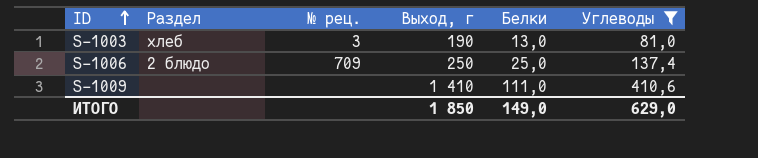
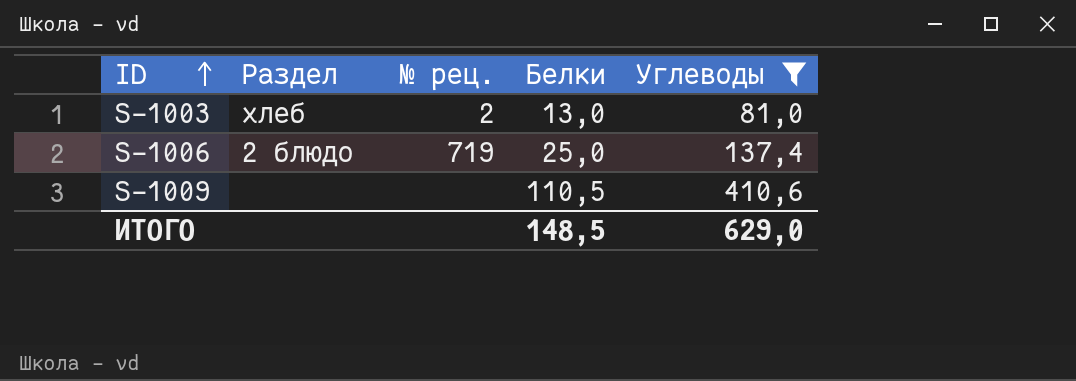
column Выход, г | position: 4 -> none
S-1003 | № рец.: 3 -> 2
S-1006 | № рец.: 709 -> 719
S-1009 | Белки: 111,0 -> 110,5
ИТОГО | Белки: 149,0 -> 148,5

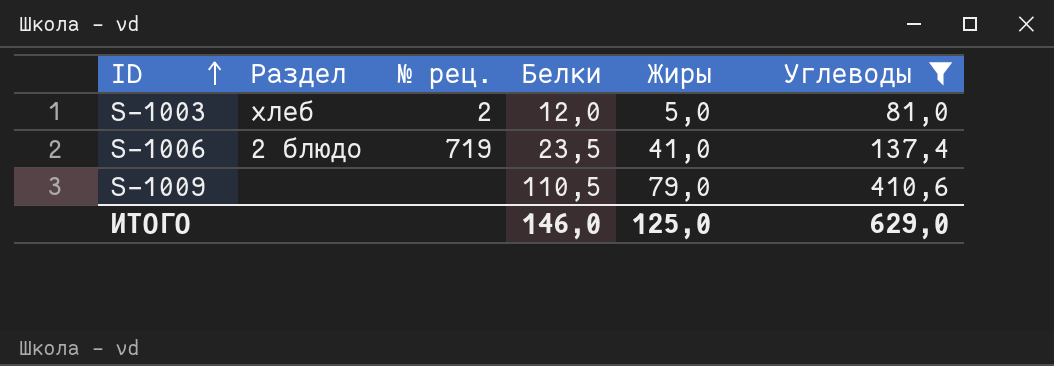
column Жиры | position: none -> 5
S-1003 | Белки: 13,0 -> 12,0
S-1006 | Белки: 25,0 -> 23,5
ИТОГО | Белки: 148,5 -> 146,0

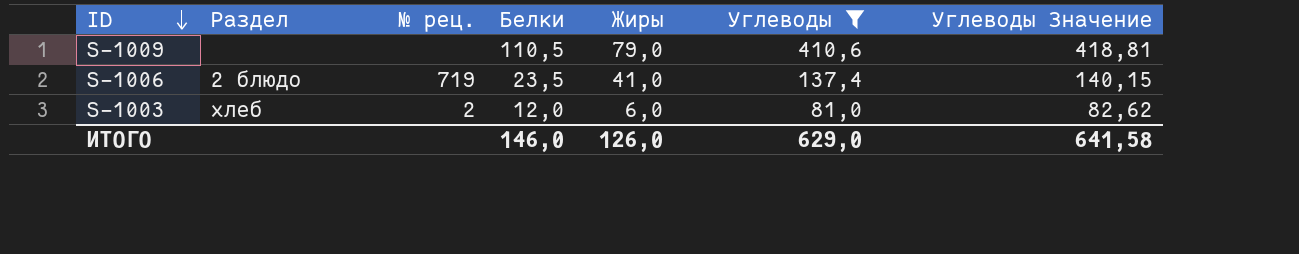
row order: ID ascending -> ID descending
column Углеводы Значение | formula: none -> [Углеводы] * 1,02
S-1003 | Жиры: 5,0 -> 6,0
ИТОГО | Жиры: 125,0 -> 126,0

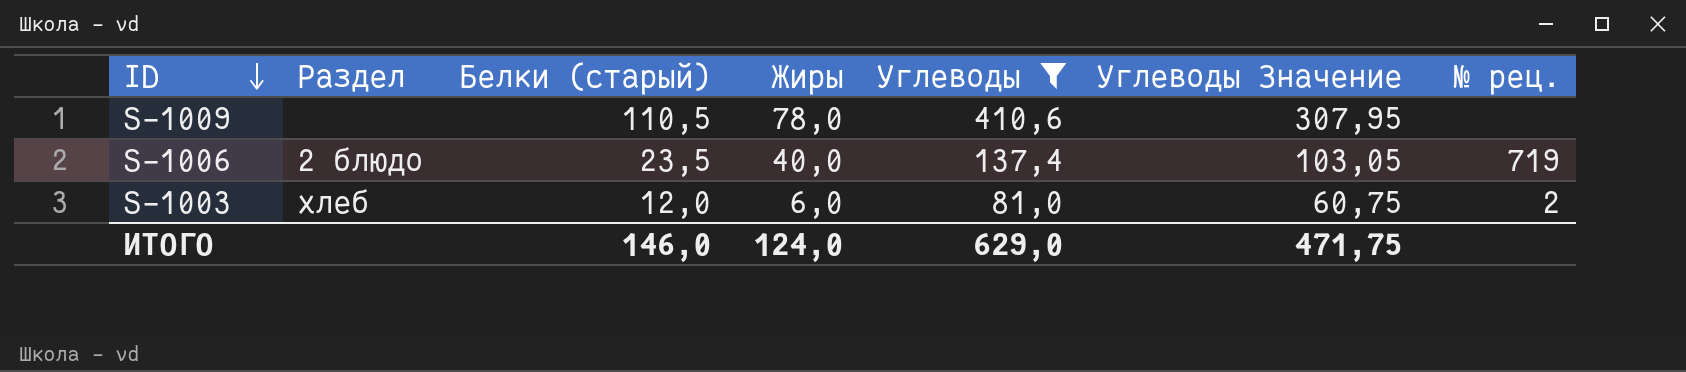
column name: Белки -> Белки (старый)
column Углеводы Значение | formula: [Углеводы] * 1,02 -> [Углеводы] * 0,75
column № рец. | position: 3 -> 7
S-1009 | Жиры: 79,0 -> 78,0
S-1006 | Жиры: 41,0 -> 40,0
ИТОГО | Жиры: 126,0 -> 124,0
ИТОГО | Углеводы Значение: 641,58 -> 471,75

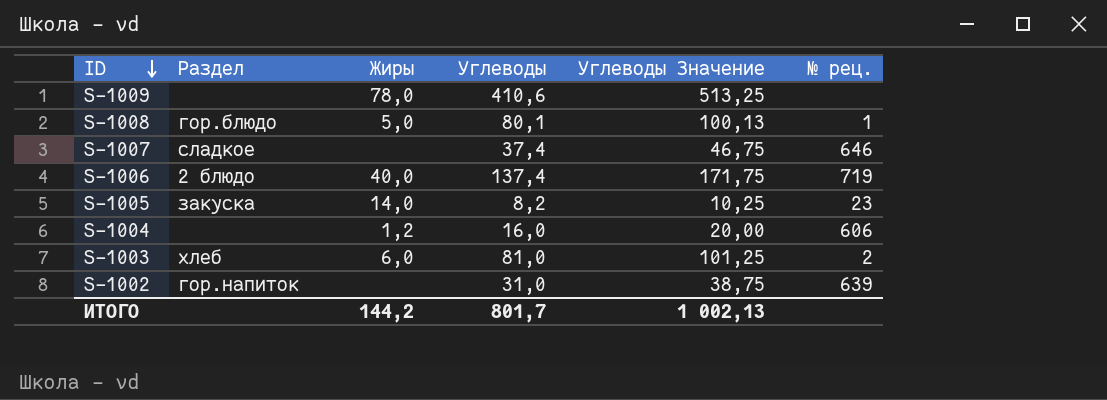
filter: Углеводы >= 81,0 -> none
column Белки (старый) | position: 3 -> none
column Углеводы Значение | formula: [Углеводы] * 0,75 -> [Углеводы] * 1,25
ИТОГО | Жиры: 124,0 -> 144,2
ИТОГО | Углеводы: 629,0 -> 801,7
ИТОГО | Углеводы Значение: 471,75 -> 1 002,13

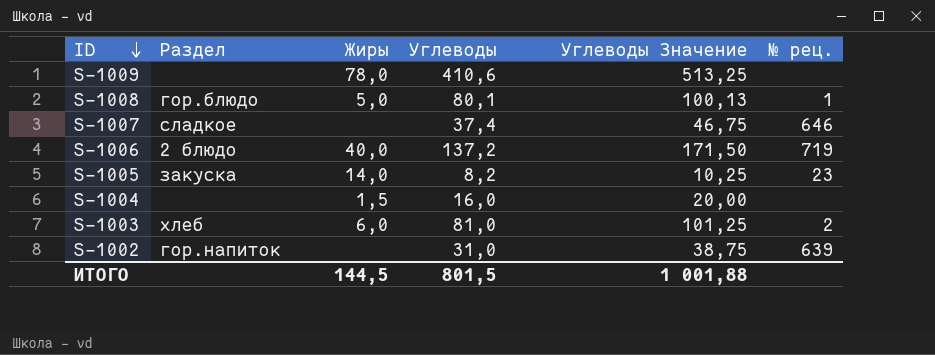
S-1006 | Углеводы: 137,4 -> 137,2
S-1006 | Углеводы Значение: 171,75 -> 171,50
S-1004 | Жиры: 1,2 -> 1,5
S-1004 | № рец.: 606 -> none
ИТОГО | Жиры: 144,2 -> 144,5
ИТОГО | Углеводы: 801,7 -> 801,5
ИТОГО | Углеводы Значение: 1 002,13 -> 1 001,88

